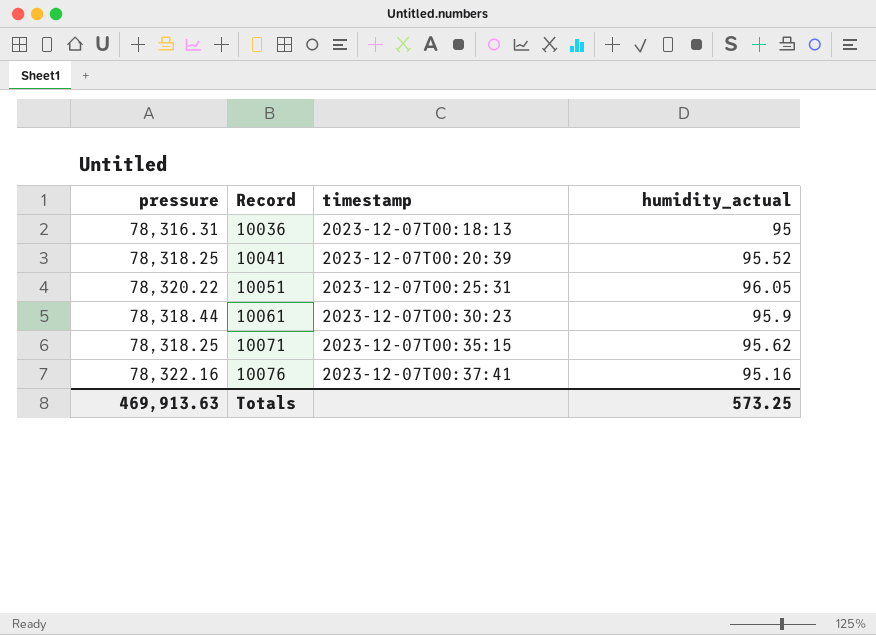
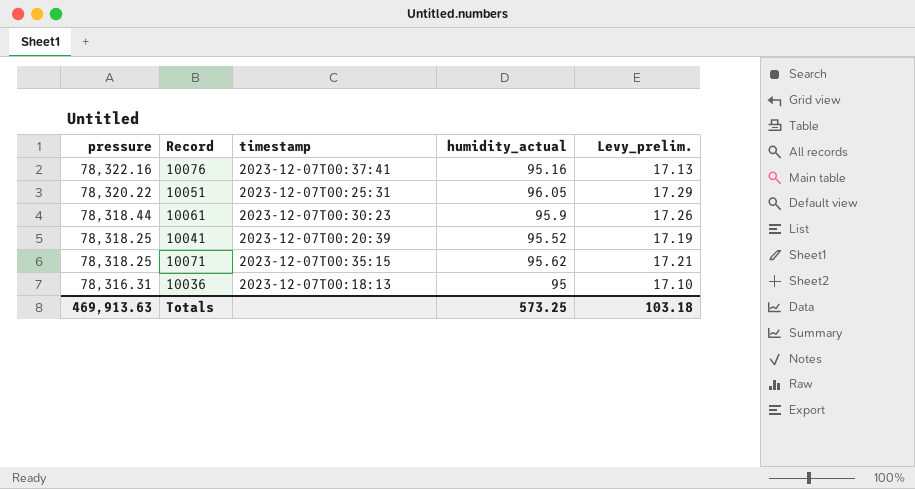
row order: Record ascending -> pressure descending
column Levy_prelim. | formula: none -> [humidity_actual] * 0.18

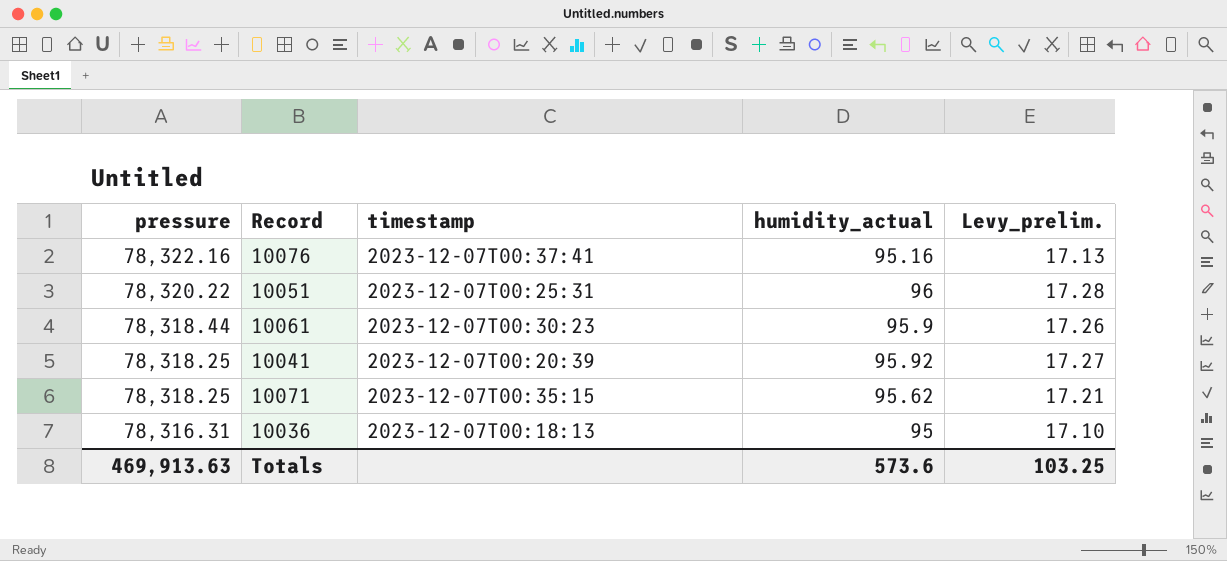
10051 | humidity_actual: 96.05 -> 96
10051 | Levy_prelim.: 17.29 -> 17.28
10041 | humidity_actual: 95.52 -> 95.92
10041 | Levy_prelim.: 17.19 -> 17.27
Totals | humidity_actual: 573.25 -> 573.6
Totals | Levy_prelim.: 103.18 -> 103.25

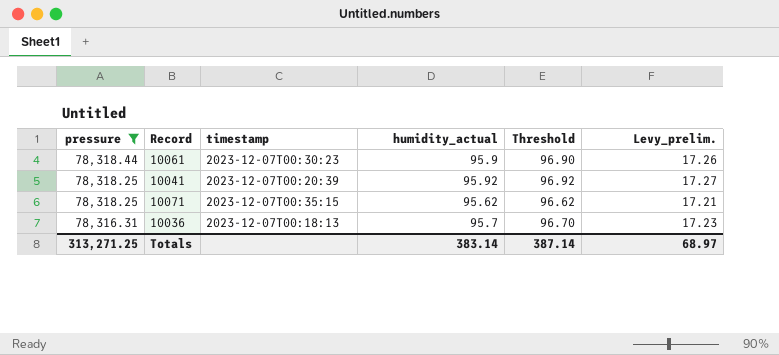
filter: none -> pressure <= 78,318.44
column Threshold | formula: none -> [humidity_actual] + 1
10036 | humidity_actual: 95 -> 95.7
10036 | Levy_prelim.: 17.10 -> 17.23
Totals | pressure: 469,913.63 -> 313,271.25
Totals | humidity_actual: 573.6 -> 383.14
Totals | Levy_prelim.: 103.25 -> 68.97

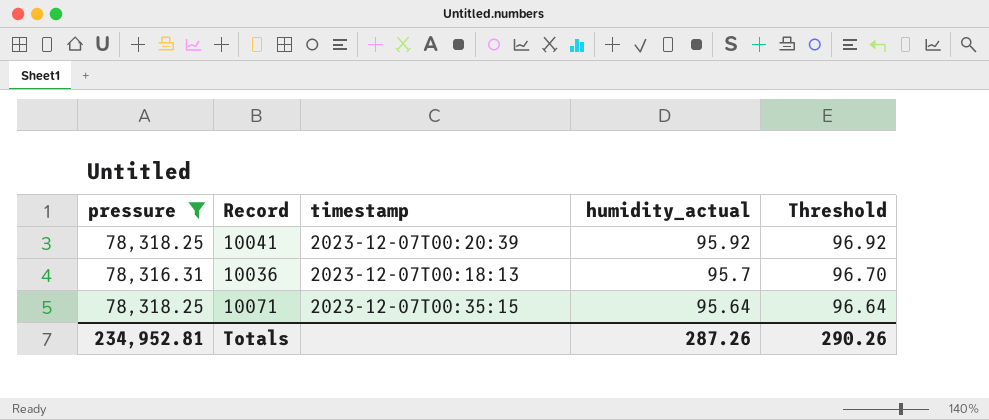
row order: pressure descending -> humidity_actual descending
column Levy_prelim. | formula: [humidity_actual] * 0.18 -> none
row 10061: 78,318.44 | 2023-12-07T00:30:23 | 95.9 | 96.90 | 17.26 -> none
10071 | humidity_actual: 95.62 -> 95.64
10071 | Threshold: 96.62 -> 96.64
Totals | pressure: 313,271.25 -> 234,952.81
Totals | humidity_actual: 383.14 -> 287.26
Totals | Threshold: 387.14 -> 290.26

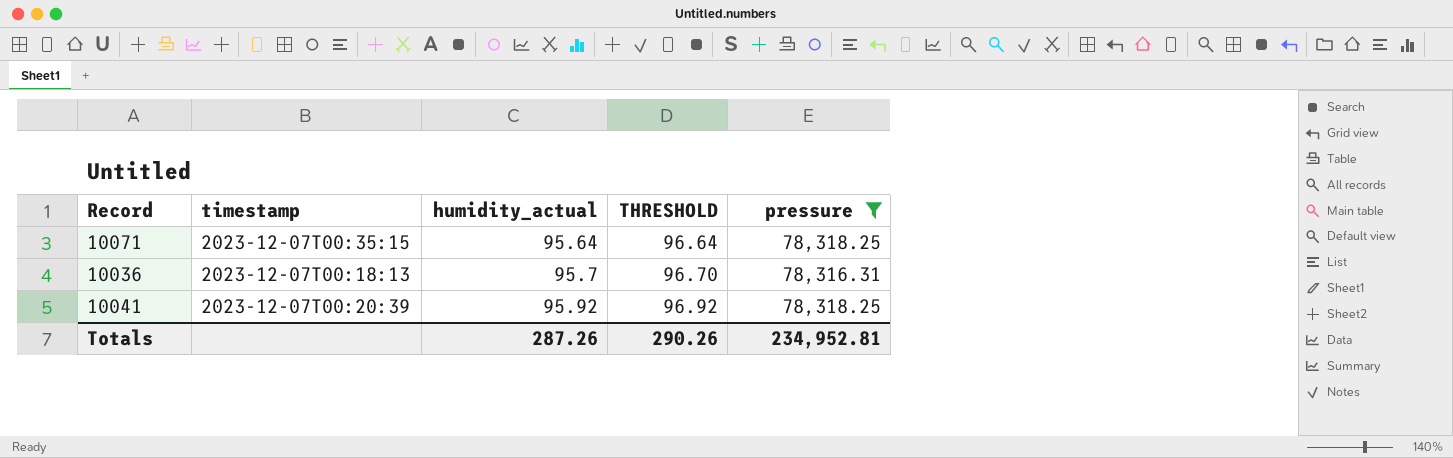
row order: humidity_actual descending -> humidity_actual ascending
column name: Threshold -> THRESHOLD
column pressure | position: 1 -> 5

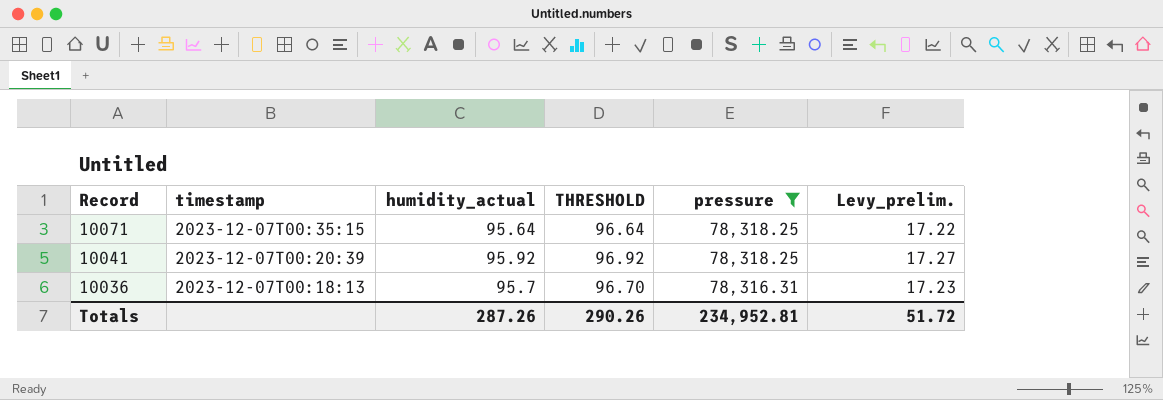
row order: humidity_actual ascending -> Record descending
column Levy_prelim. | formula: none -> [humidity_actual] * 0.18

